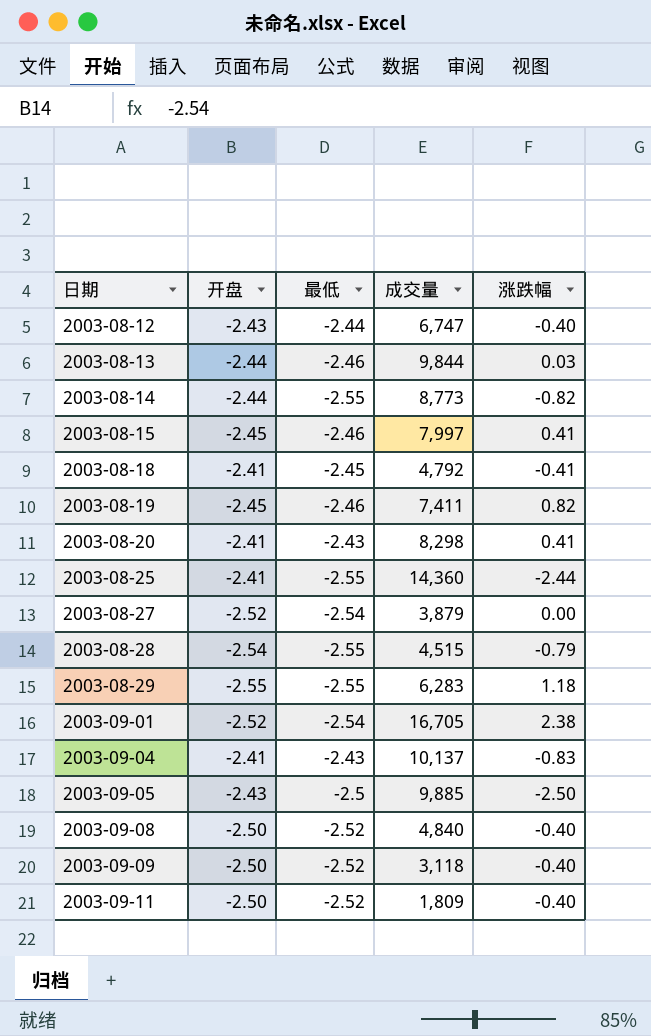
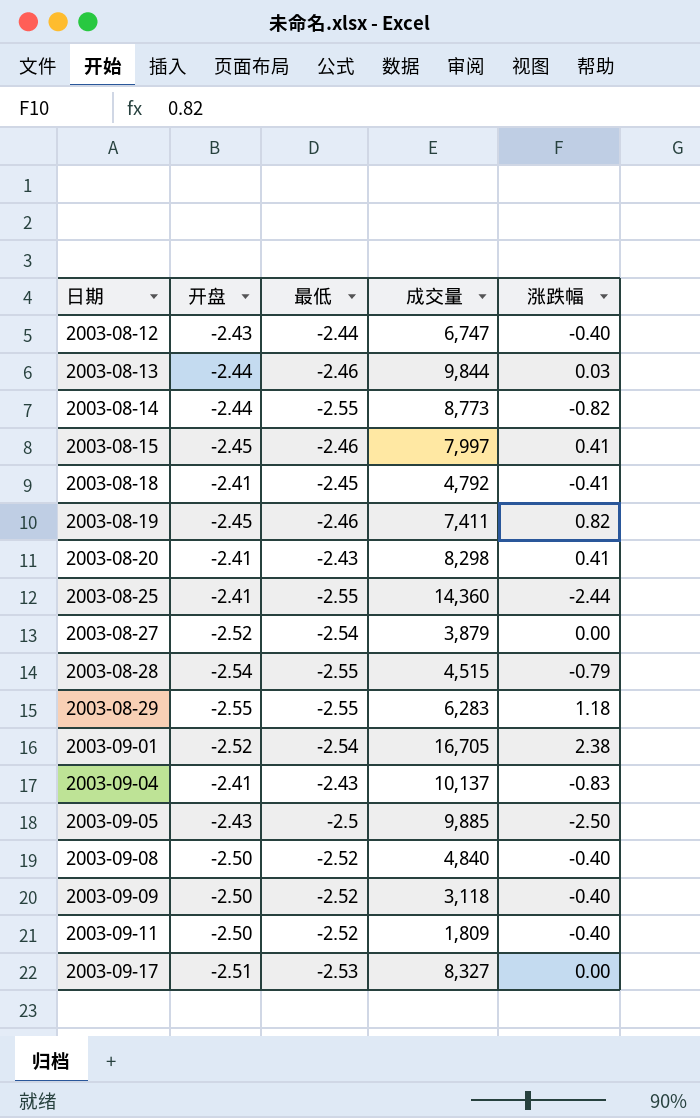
row 2003-09-17: none -> -2.51 | -2.53 | 8,327 | 0.00

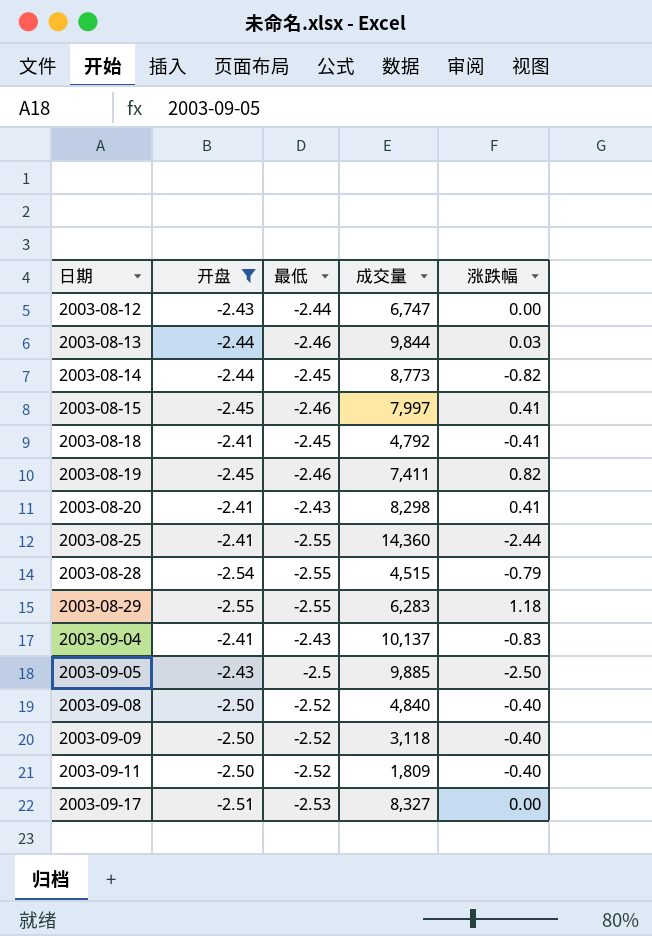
filter: none -> 开盘 != -2.52
2003-08-12 | 涨跌幅: -0.40 -> 0.00
2003-08-14 | 最低: -2.55 -> -2.45

